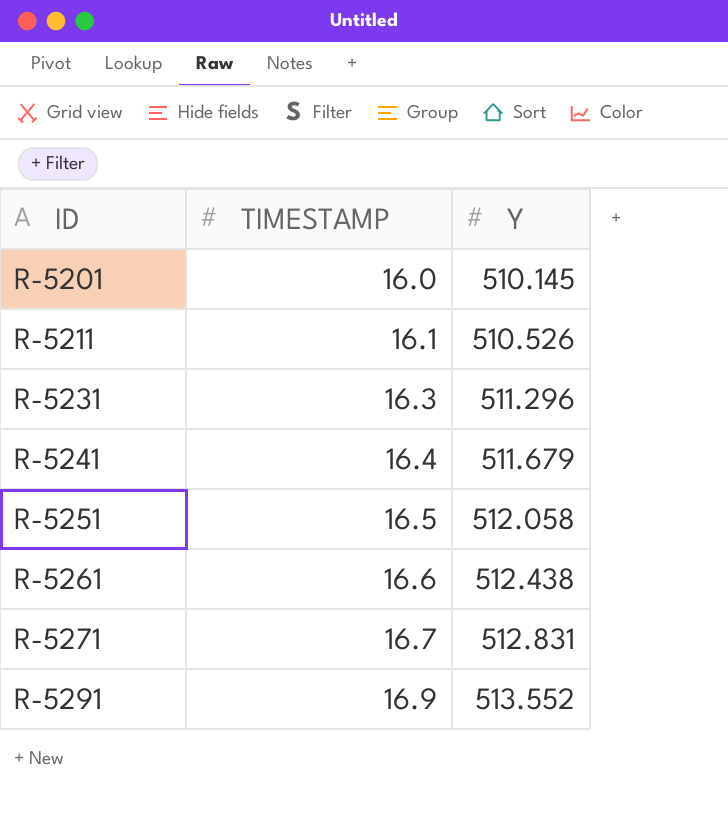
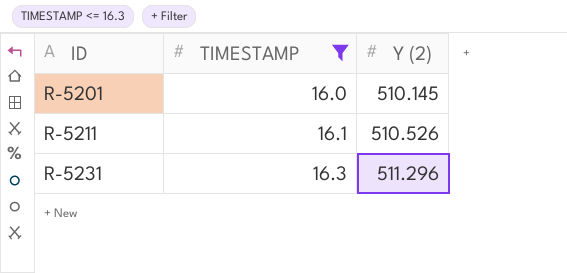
filter: none -> TIMESTAMP <= 16.3
column name: Y -> Y (2)

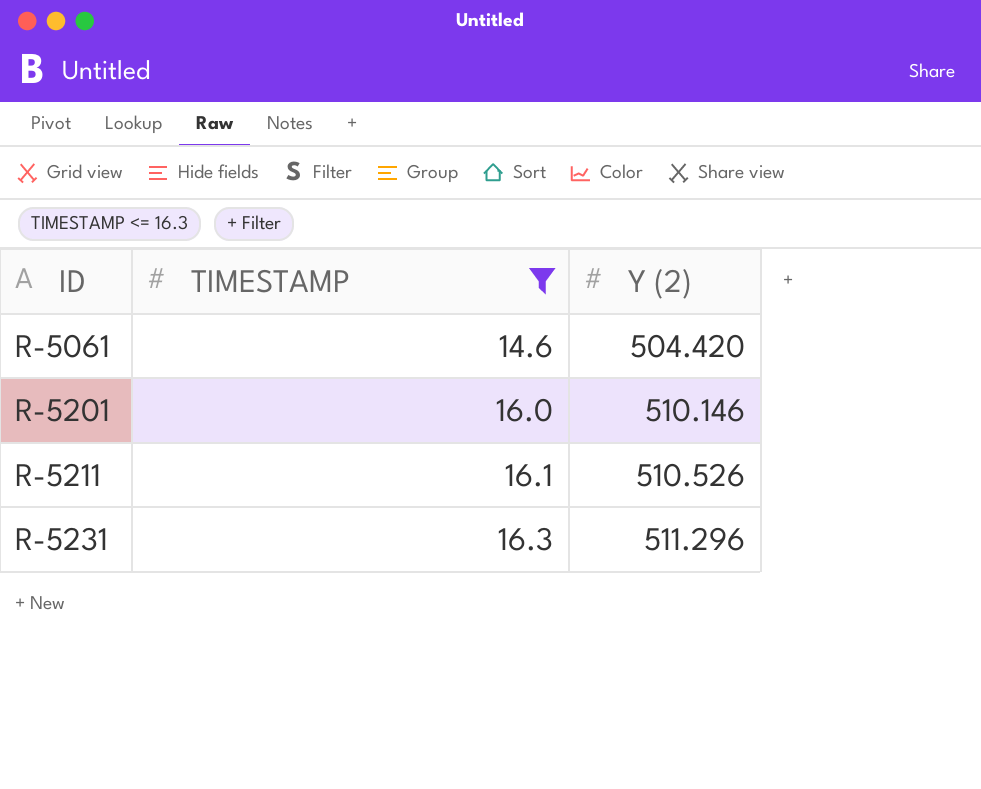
row R-5061: none -> 14.6 | 504.420
R-5201 | Y (2): 510.145 -> 510.146

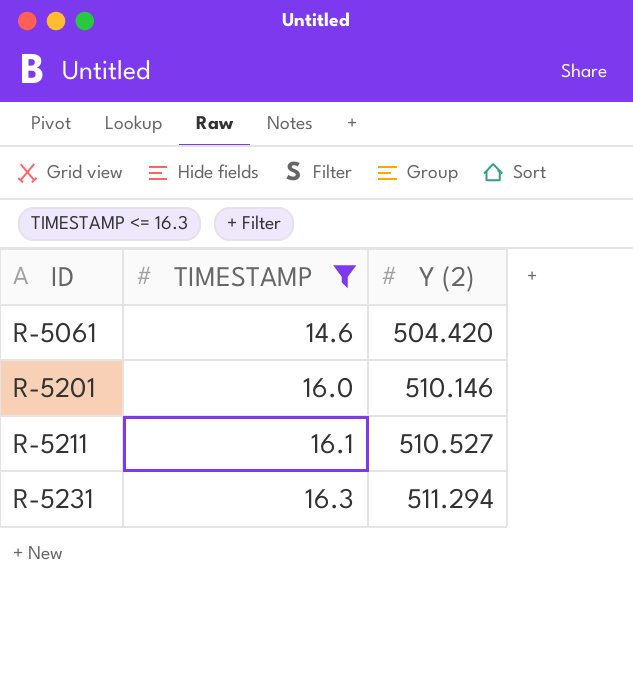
R-5211 | Y (2): 510.526 -> 510.527
R-5231 | Y (2): 511.296 -> 511.294

